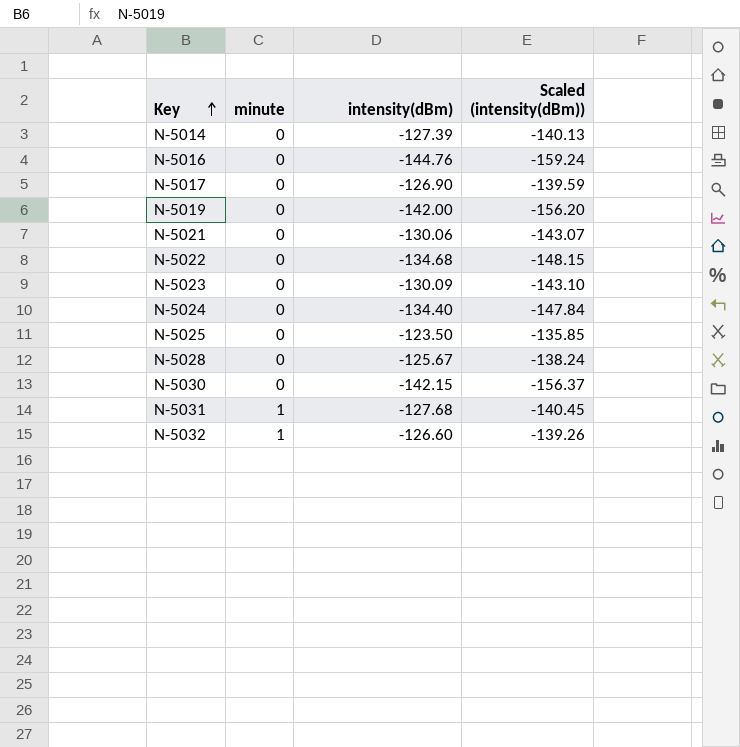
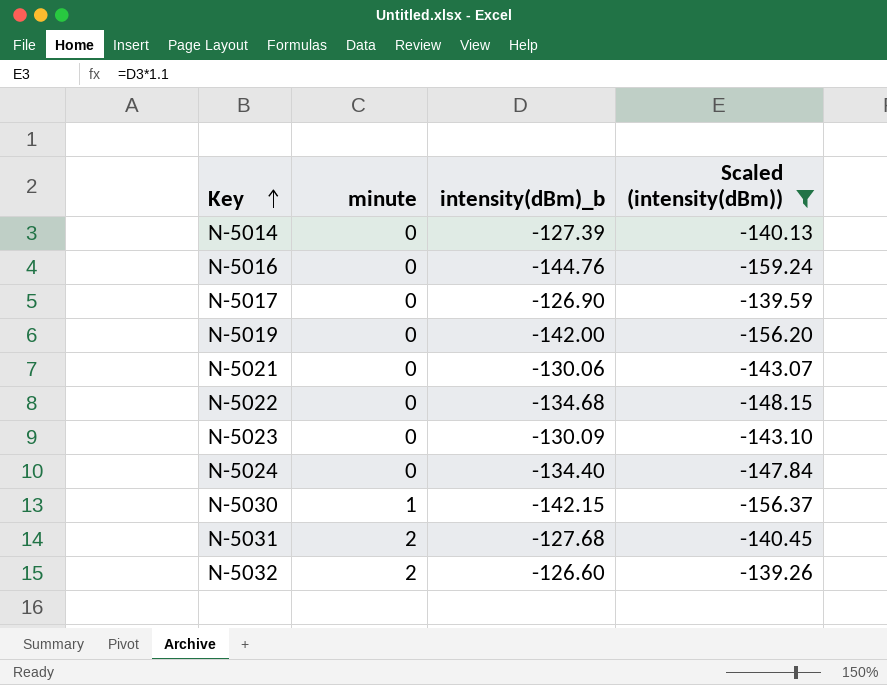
filter: none -> Scaled (intensity(dBm)) <= -139.26
column name: intensity(dBm) -> intensity(dBm)_b
N-5030 | minute: 0 -> 1
N-5031 | minute: 1 -> 2
N-5032 | minute: 1 -> 2

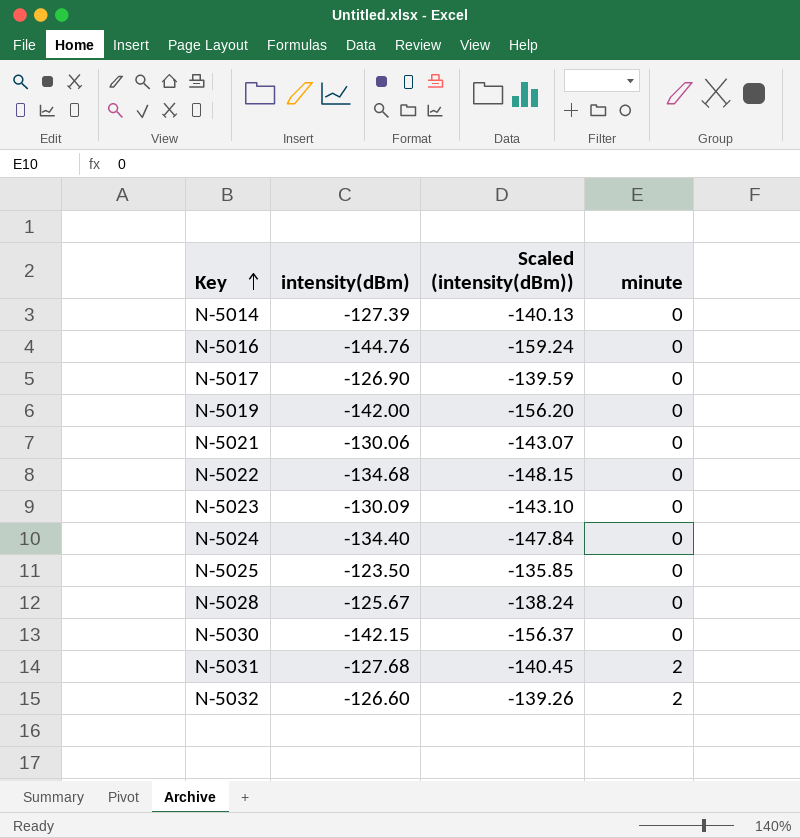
filter: Scaled (intensity(dBm)) <= -139.26 -> none
column name: intensity(dBm)_b -> intensity(dBm)
column minute | position: 2 -> 4
N-5030 | minute: 1 -> 0

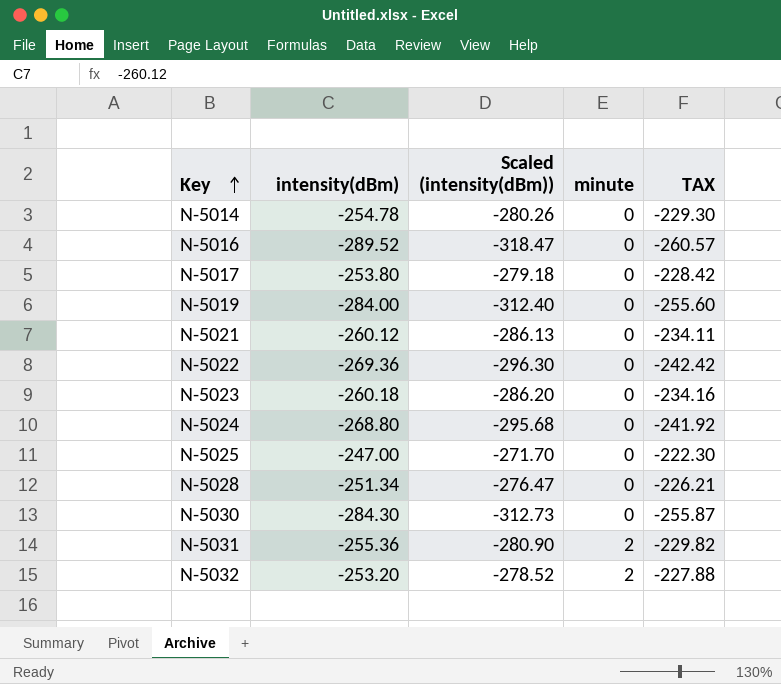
column TAX | formula: none -> [intensity(dBm)] * 0.9
N-5014 | intensity(dBm): -127.39 -> -254.78
N-5014 | Scaled (intensity(dBm)): -140.13 -> -280.26
N-5016 | intensity(dBm): -144.76 -> -289.52
N-5016 | Scaled (intensity(dBm)): -159.24 -> -318.47
N-5017 | intensity(dBm): -126.90 -> -253.80
N-5017 | Scaled (intensity(dBm)): -139.59 -> -279.18
N-5019 | intensity(dBm): -142.00 -> -284.00
N-5019 | Scaled (intensity(dBm)): -156.20 -> -312.40
N-5021 | intensity(dBm): -130.06 -> -260.12
N-5021 | Scaled (intensity(dBm)): -143.07 -> -286.13
N-5022 | intensity(dBm): -134.68 -> -269.36
N-5022 | Scaled (intensity(dBm)): -148.15 -> -296.30
N-5023 | intensity(dBm): -130.09 -> -260.18
N-5023 | Scaled (intensity(dBm)): -143.10 -> -286.20
N-5024 | intensity(dBm): -134.40 -> -268.80
N-5024 | Scaled (intensity(dBm)): -147.84 -> -295.68
N-5025 | intensity(dBm): -123.50 -> -247.00
N-5025 | Scaled (intensity(dBm)): -135.85 -> -271.70
N-5028 | intensity(dBm): -125.67 -> -251.34
N-5028 | Scaled (intensity(dBm)): -138.24 -> -276.47
N-5030 | intensity(dBm): -142.15 -> -284.30
N-5030 | Scaled (intensity(dBm)): -156.37 -> -312.73
N-5031 | intensity(dBm): -127.68 -> -255.36
N-5031 | Scaled (intensity(dBm)): -140.45 -> -280.90
N-5032 | intensity(dBm): -126.60 -> -253.20
N-5032 | Scaled (intensity(dBm)): -139.26 -> -278.52

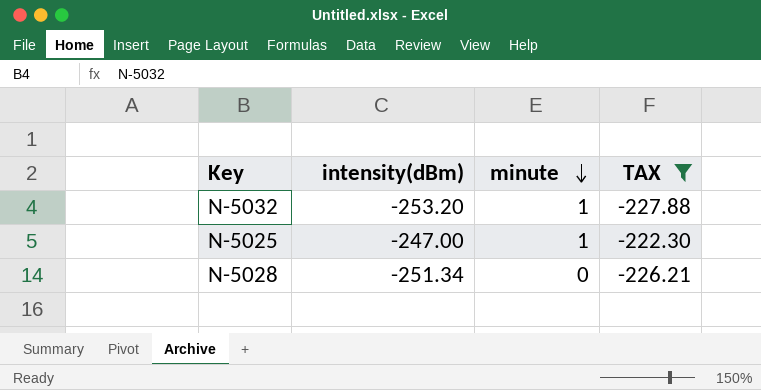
filter: none -> TAX >= -227.88
row order: Key ascending -> minute descending
column Scaled (intensity(dBm)) | formula: [intensity(dBm)] * 1.1 -> none
N-5032 | minute: 2 -> 1
N-5025 | minute: 0 -> 1

